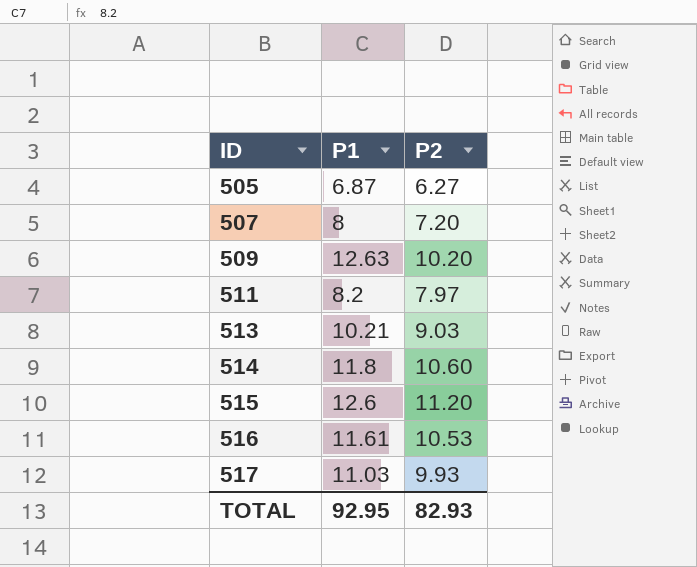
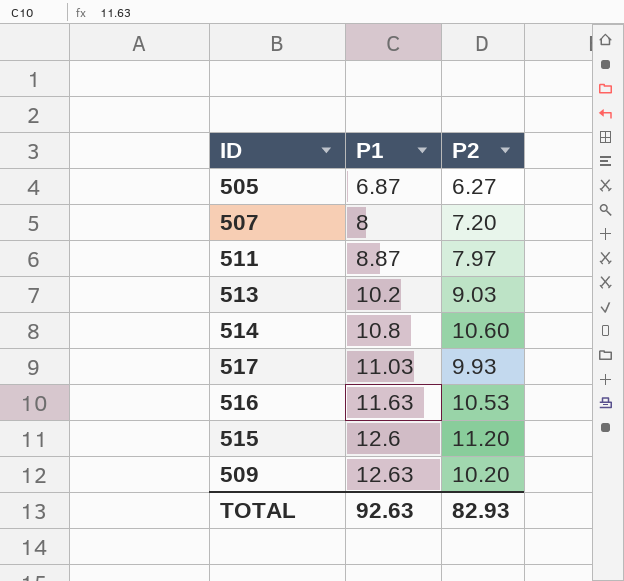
row order: ID ascending -> P1 ascending
511 | P1: 8.2 -> 8.87
513 | P1: 10.21 -> 10.2
514 | P1: 11.8 -> 10.8
516 | P1: 11.61 -> 11.63
TOTAL | P1: 92.95 -> 92.63

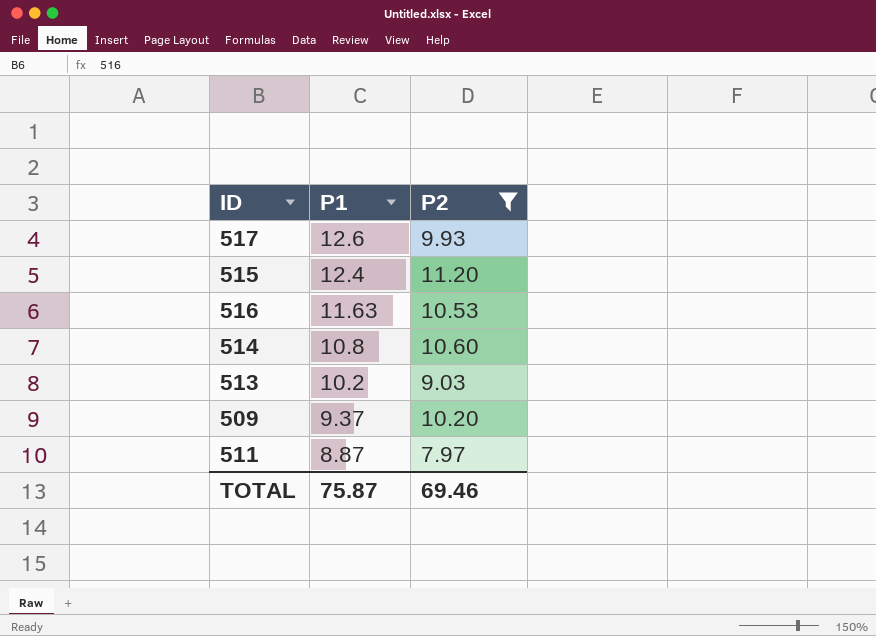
filter: none -> P2 >= 7.97
row order: P1 ascending -> P1 descending
517 | P1: 11.03 -> 12.6
515 | P1: 12.6 -> 12.4
509 | P1: 12.63 -> 9.37
TOTAL | P1: 92.63 -> 75.87
TOTAL | P2: 82.93 -> 69.46

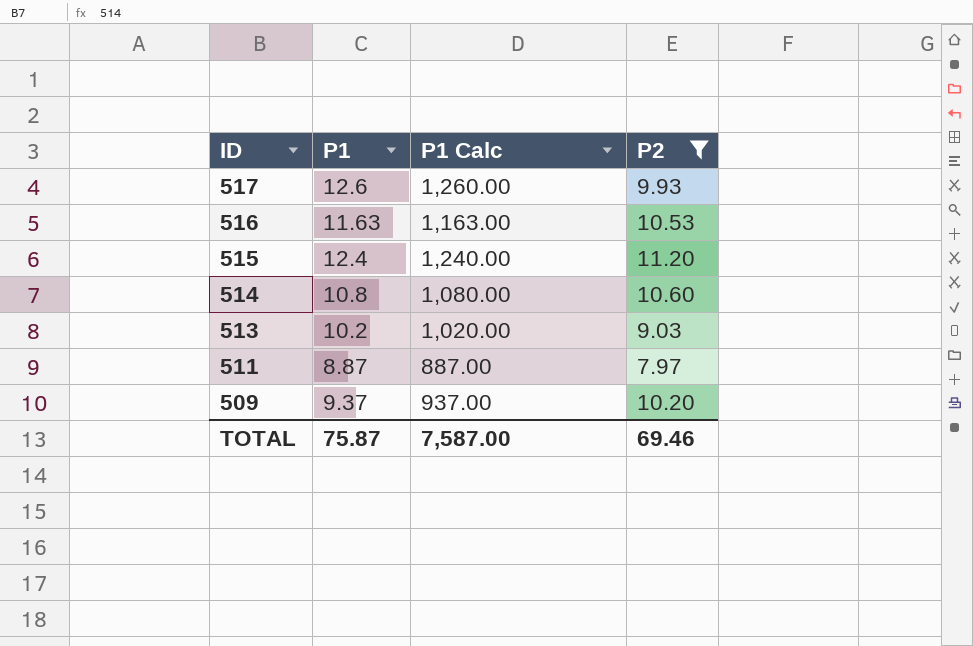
row order: P1 descending -> ID descending
column P1 Calc | formula: none -> [P1] * 100

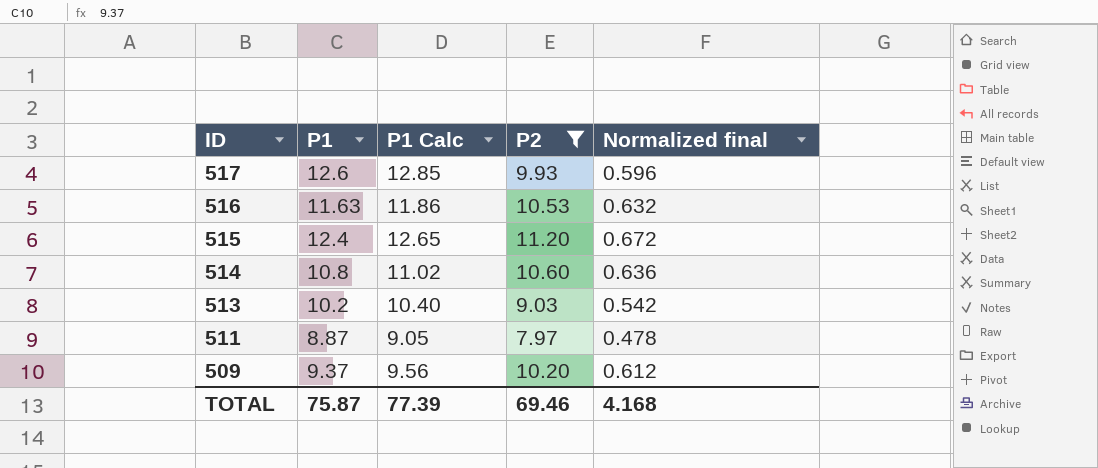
column P1 Calc | formula: [P1] * 100 -> [P1] * 1.02
column Normalized final | formula: none -> [P2] * 0.06
TOTAL | P1 Calc: 7,587.00 -> 77.39

